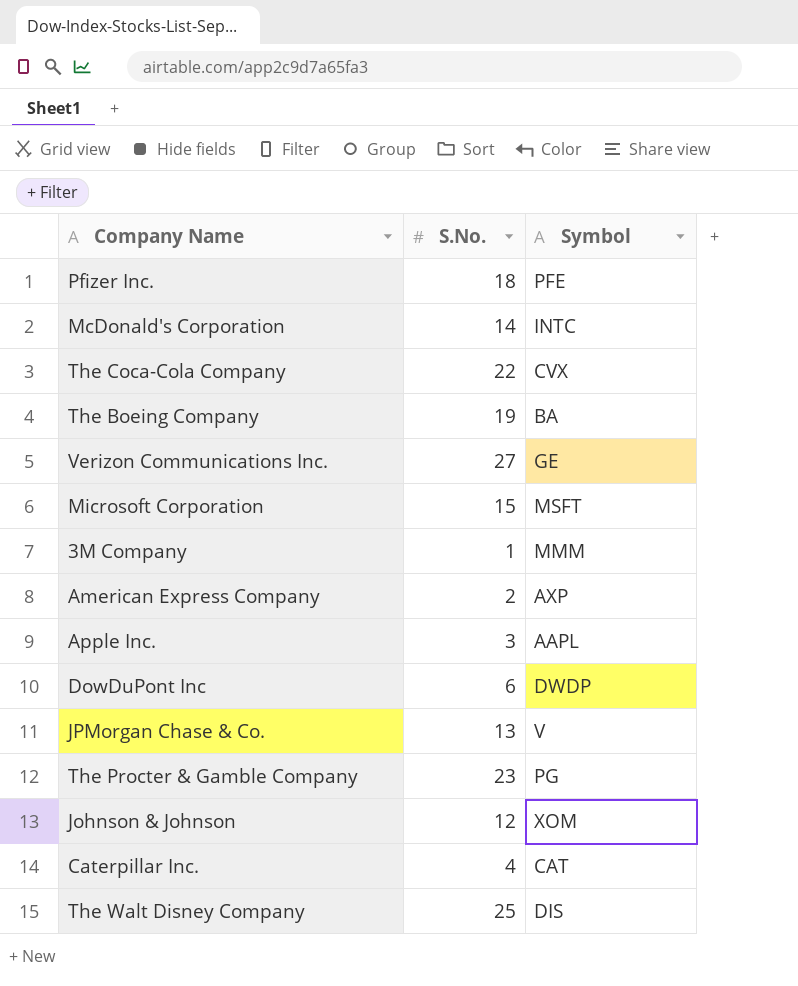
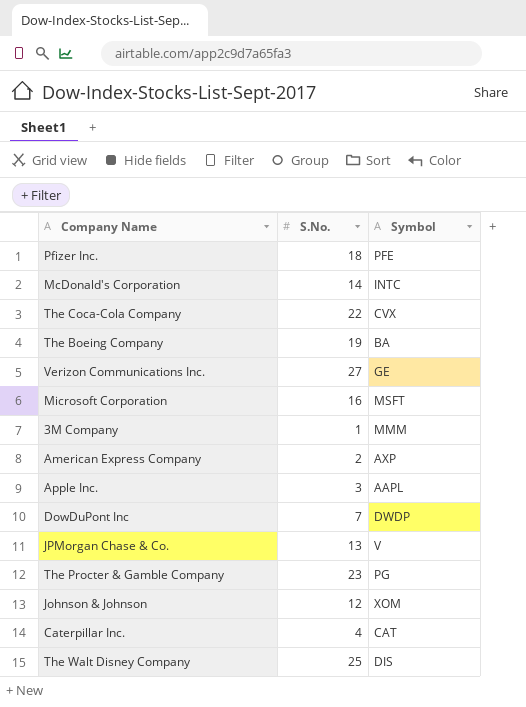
Microsoft Corporation | S.No.: 15 -> 16
DowDuPont Inc | S.No.: 6 -> 7

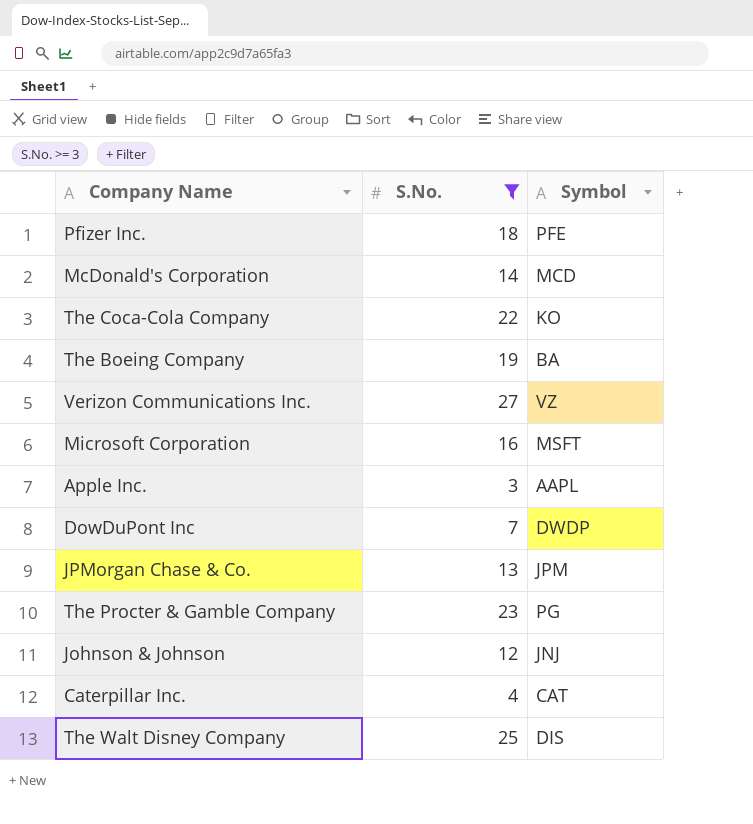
filter: none -> S.No. >= 3
McDonald's Corporation | Symbol: INTC -> MCD
The Coca-Cola Company | Symbol: CVX -> KO
Verizon Communications Inc. | Symbol: GE -> VZ
JPMorgan Chase & Co. | Symbol: V -> JPM
Johnson & Johnson | Symbol: XOM -> JNJ

